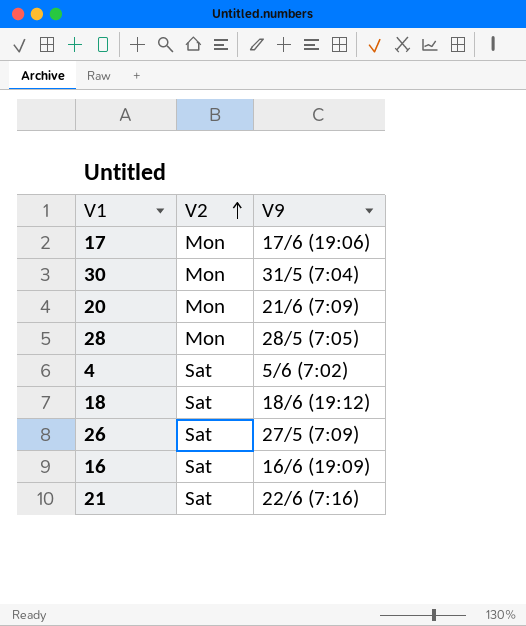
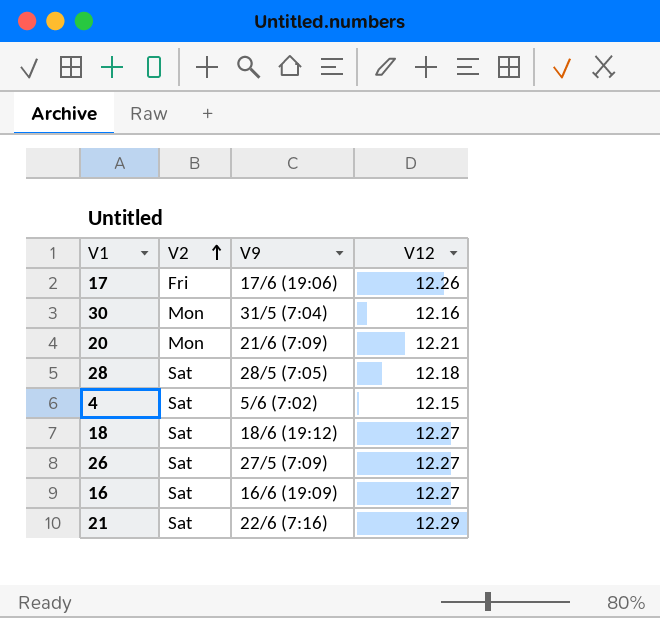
column V12 | position: none -> 4
17 | V2: Mon -> Fri
28 | V2: Mon -> Sat

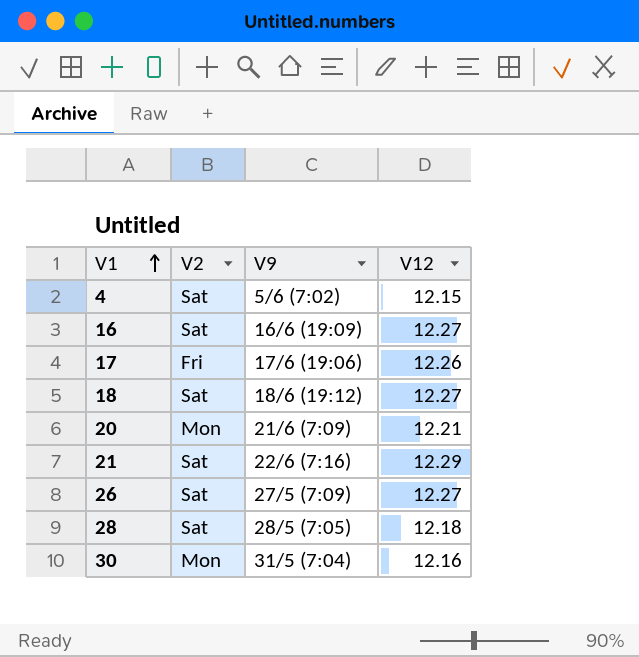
row order: V2 ascending -> V1 ascending

